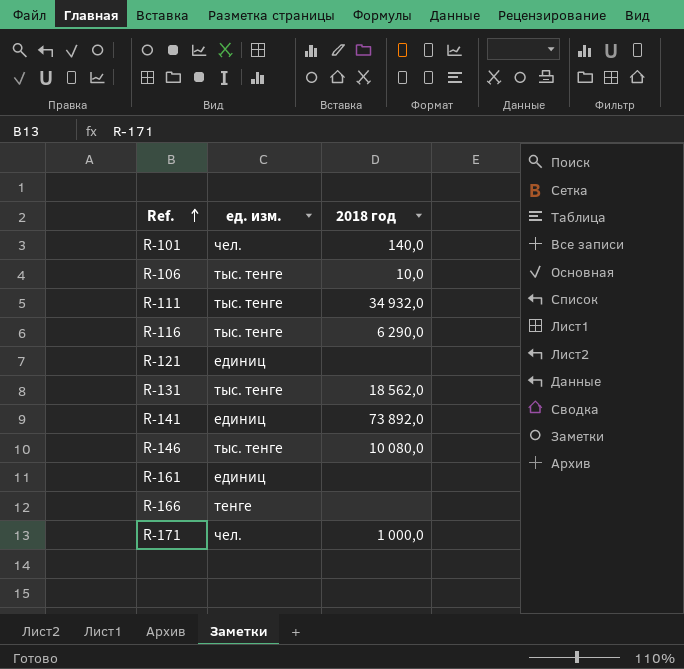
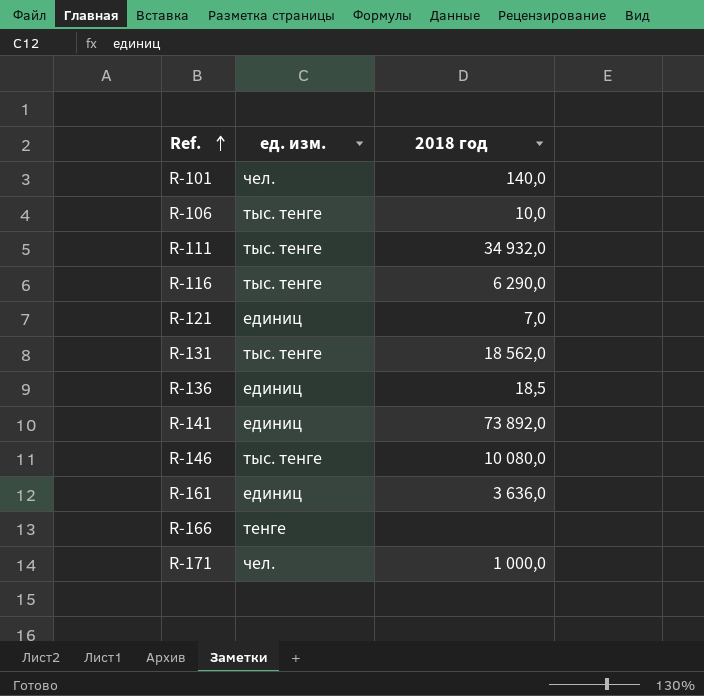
R-121 | 2018 год: none -> 7,0
row R-136: none -> единиц | 18,5
R-161 | 2018 год: none -> 3 636,0

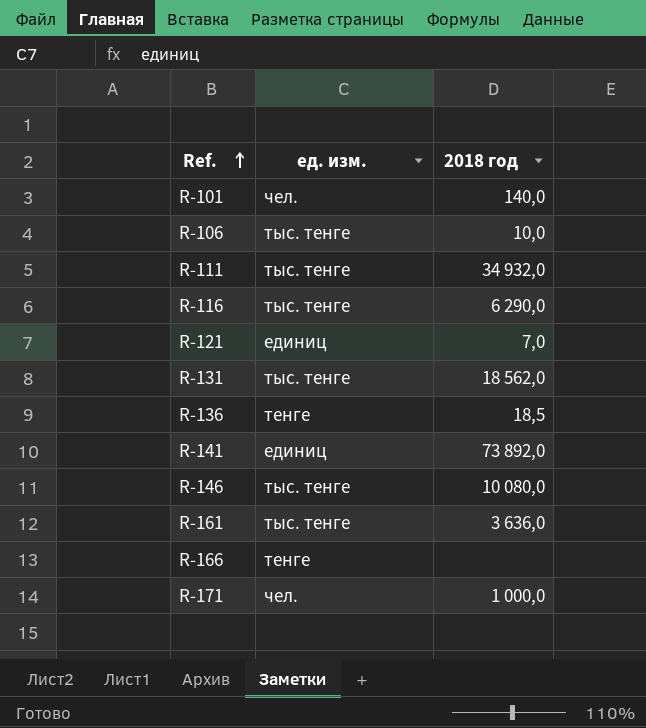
R-136 | ед. изм.: единиц -> тенге
R-161 | ед. изм.: единиц -> тыс. тенге

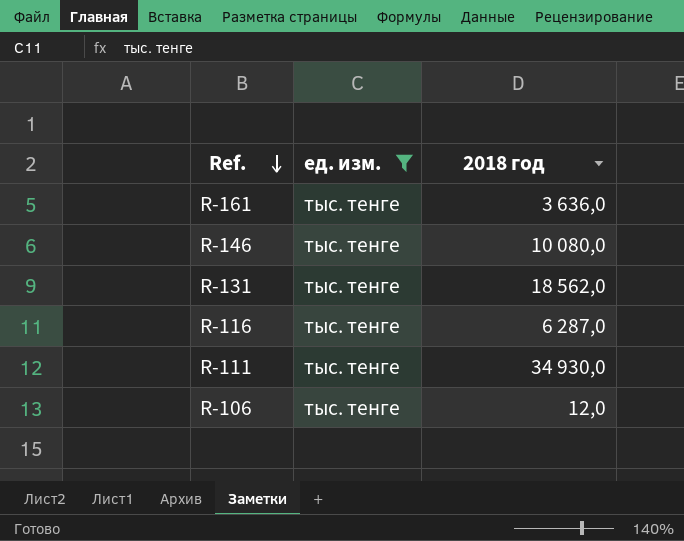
filter: none -> ед. изм. = тыс. тенге
row order: Ref. ascending -> Ref. descending
R-116 | 2018 год: 6 290,0 -> 6 287,0
R-111 | 2018 год: 34 932,0 -> 34 930,0
R-106 | 2018 год: 10,0 -> 12,0

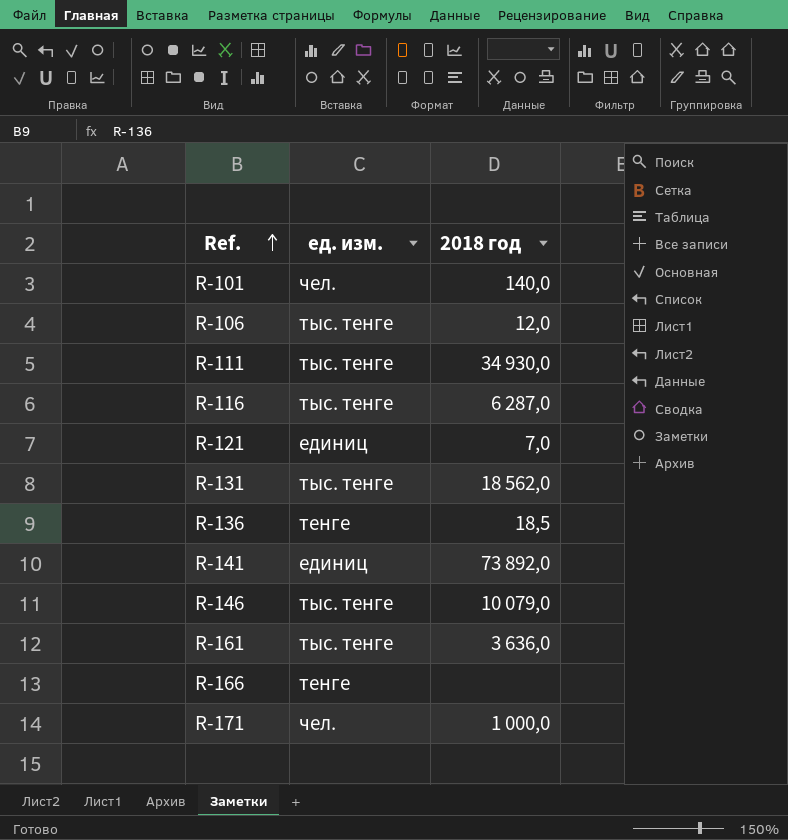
filter: ед. изм. = тыс. тенге -> none
row order: Ref. descending -> Ref. ascending
R-146 | 2018 год: 10 080,0 -> 10 079,0

